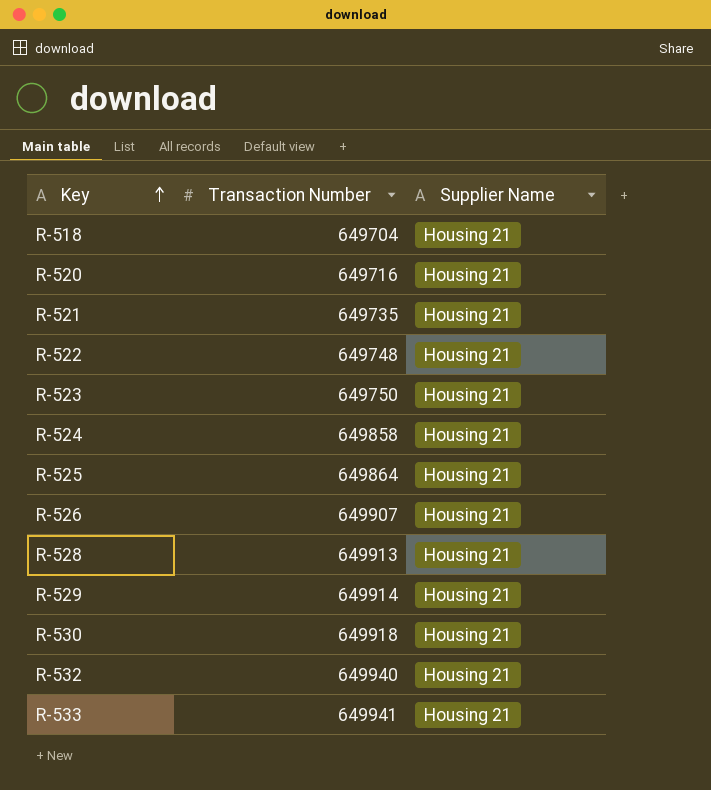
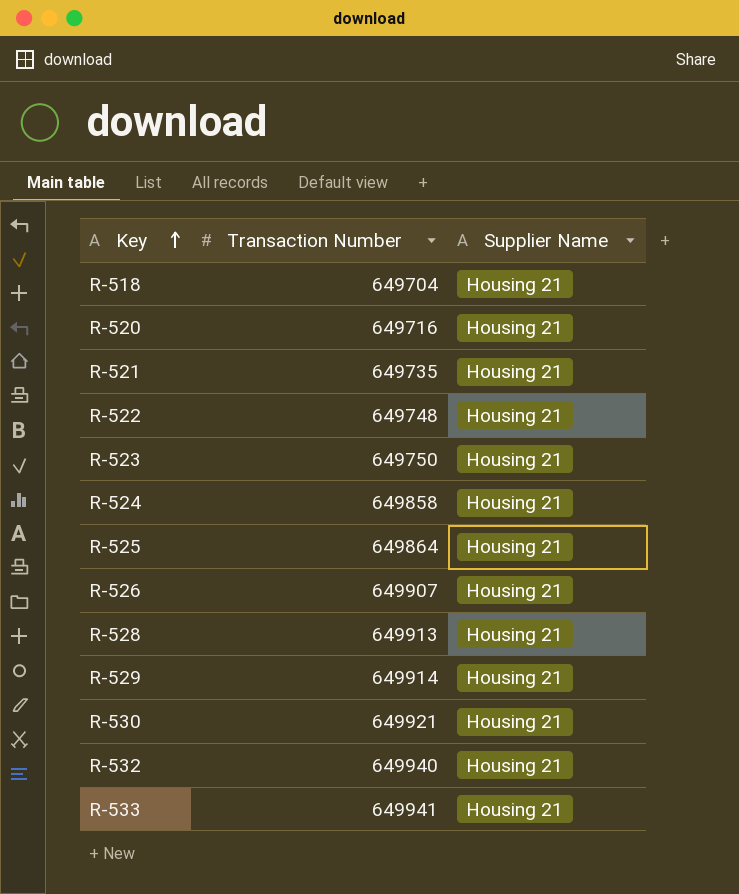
R-530 | Transaction Number: 649918 -> 649921

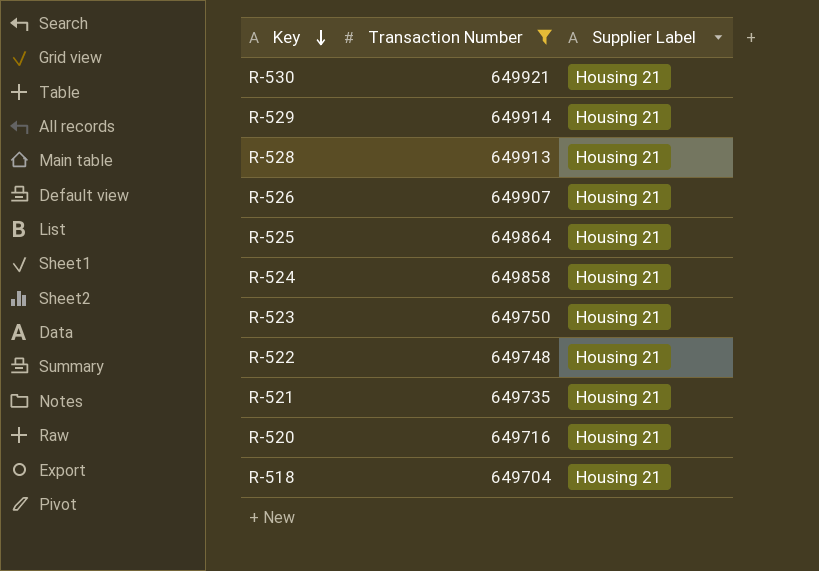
filter: none -> Transaction Number <= 649921
row order: Key ascending -> Key descending
column name: Supplier Name -> Supplier Label

